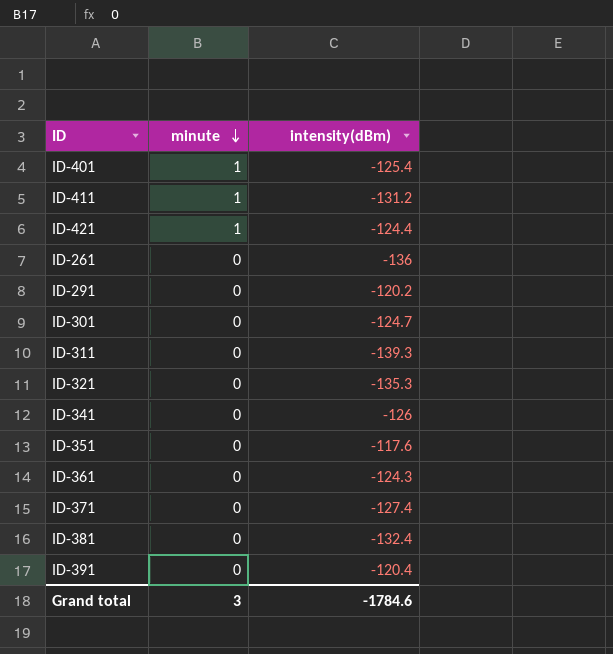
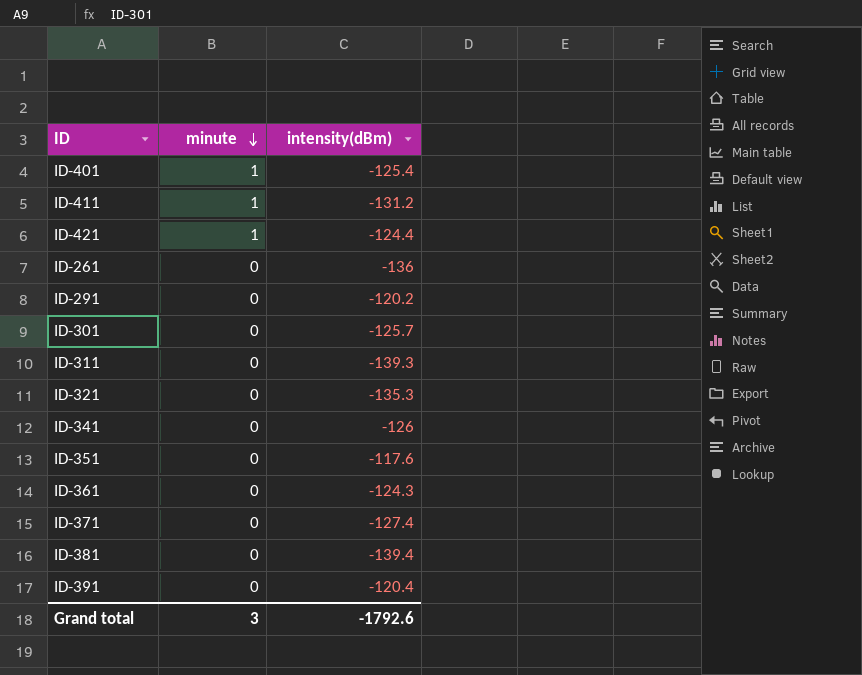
ID-301 | intensity(dBm): -124.7 -> -125.7
ID-381 | intensity(dBm): -132.4 -> -139.4
Grand total | intensity(dBm): -1784.6 -> -1792.6

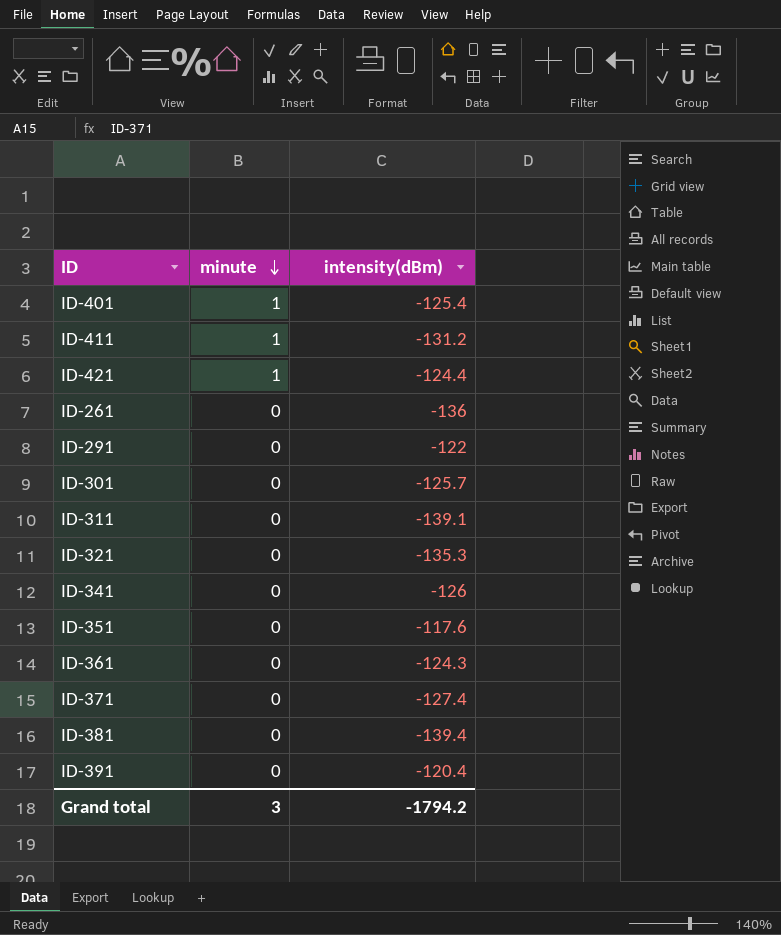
ID-291 | intensity(dBm): -120.2 -> -122
ID-311 | intensity(dBm): -139.3 -> -139.1
Grand total | intensity(dBm): -1792.6 -> -1794.2

